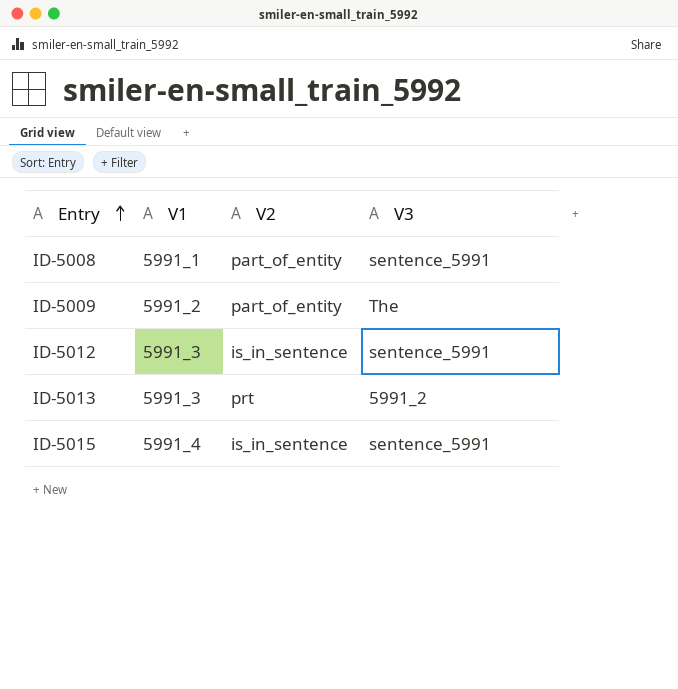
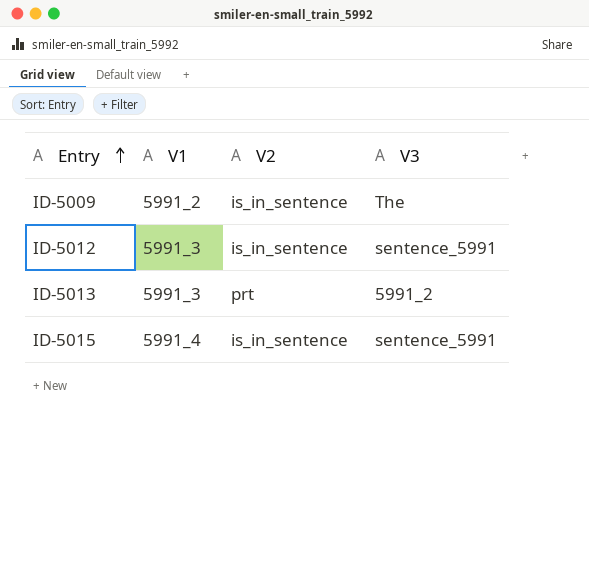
row ID-5008: 5991_1 | part_of_entity | sentence_5991 -> none
ID-5009 | V2: part_of_entity -> is_in_sentence

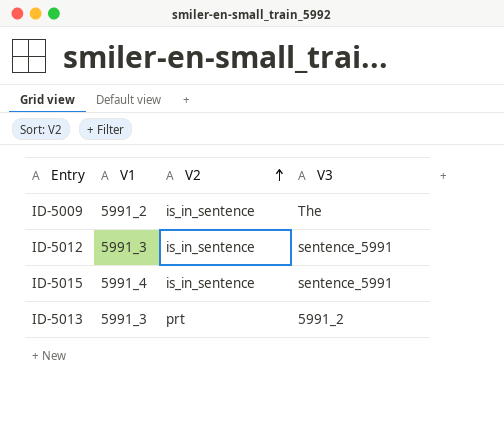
row order: Entry ascending -> V2 ascending

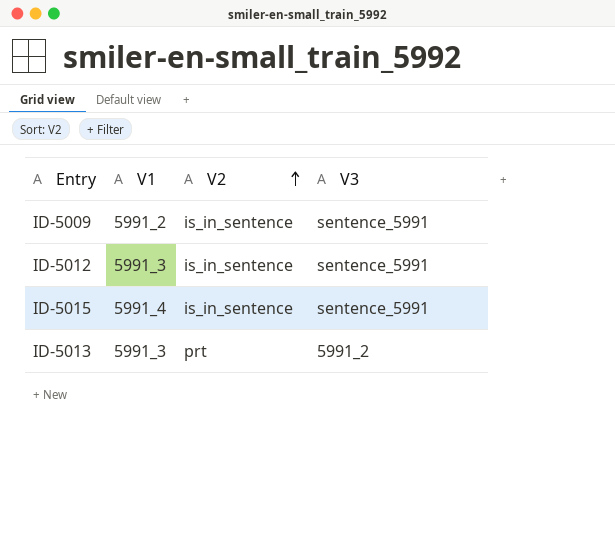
ID-5009 | V3: The -> sentence_5991

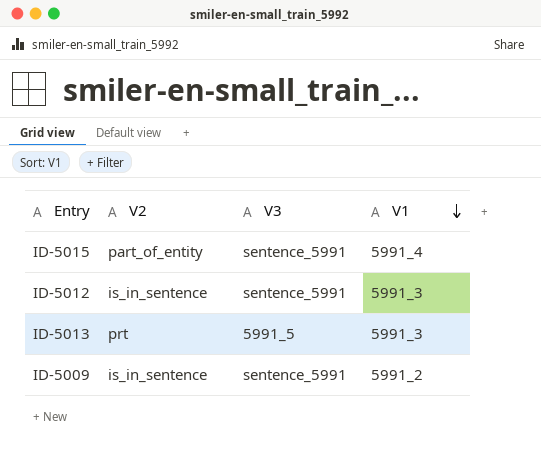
row order: V2 ascending -> V1 descending
column V1 | position: 2 -> 4
ID-5015 | V2: is_in_sentence -> part_of_entity
ID-5013 | V3: 5991_2 -> 5991_5

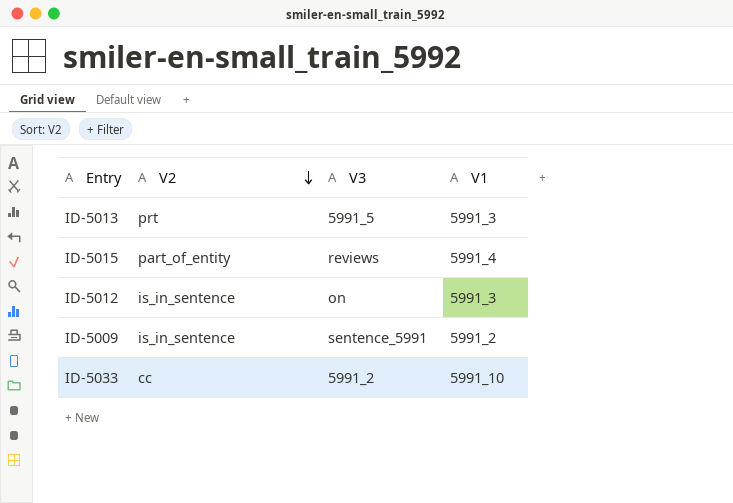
row order: V1 descending -> V2 descending
ID-5015 | V3: sentence_5991 -> reviews
ID-5012 | V3: sentence_5991 -> on
row ID-5033: none -> cc | 5991_2 | 5991_10

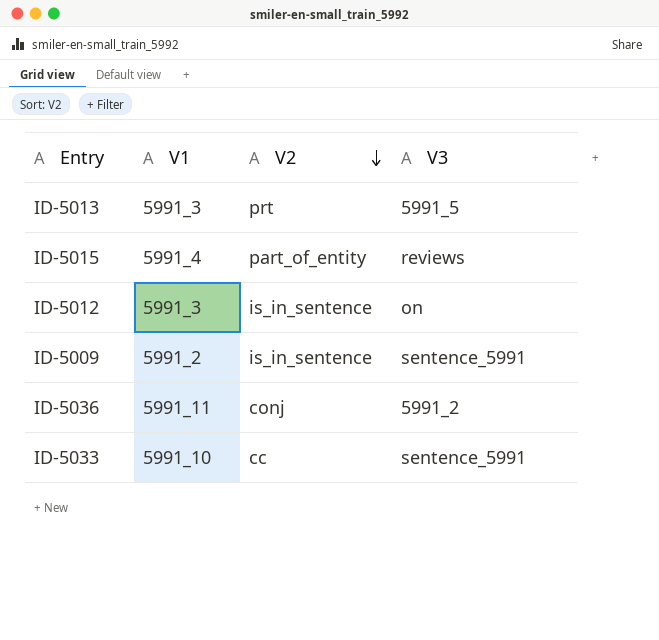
column V1 | position: 4 -> 2
row ID-5036: none -> 5991_11 | conj | 5991_2
ID-5033 | V3: 5991_2 -> sentence_5991

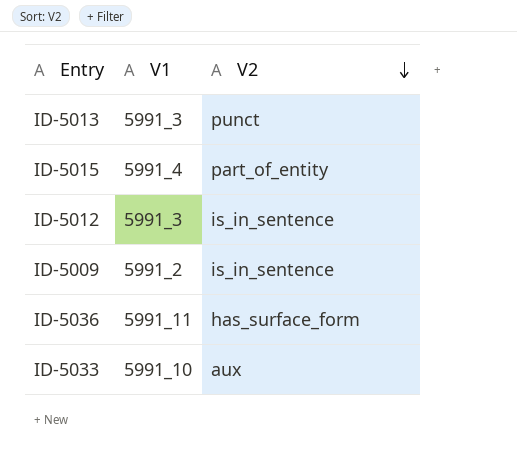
column V3 | position: 4 -> none
ID-5013 | V2: prt -> punct
ID-5036 | V2: conj -> has_surface_form
ID-5033 | V2: cc -> aux

